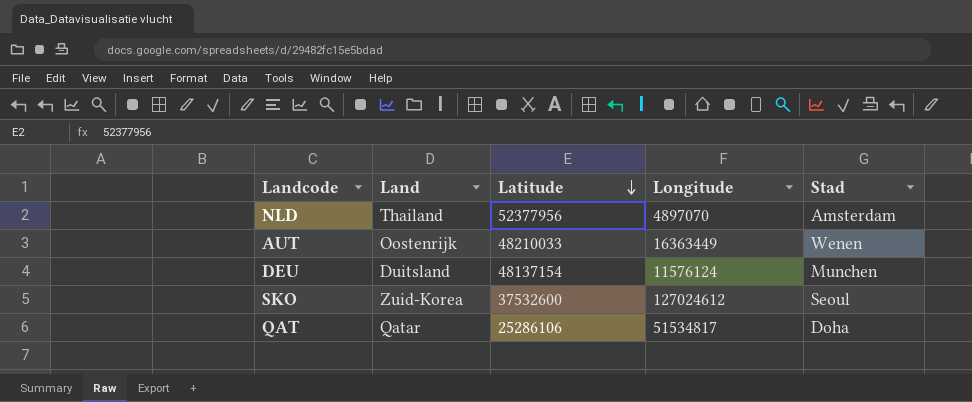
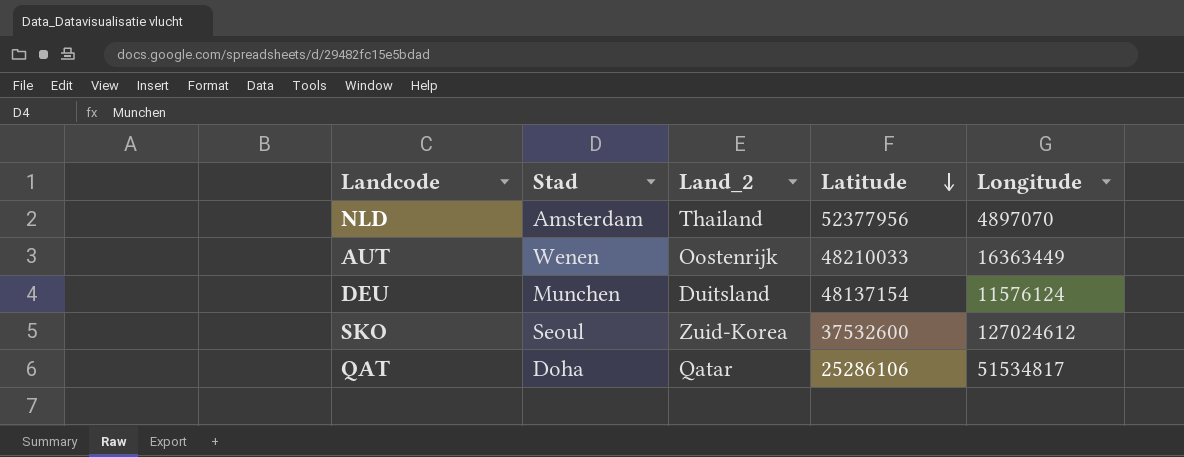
column Stad | position: 5 -> 2
column name: Land -> Land_2

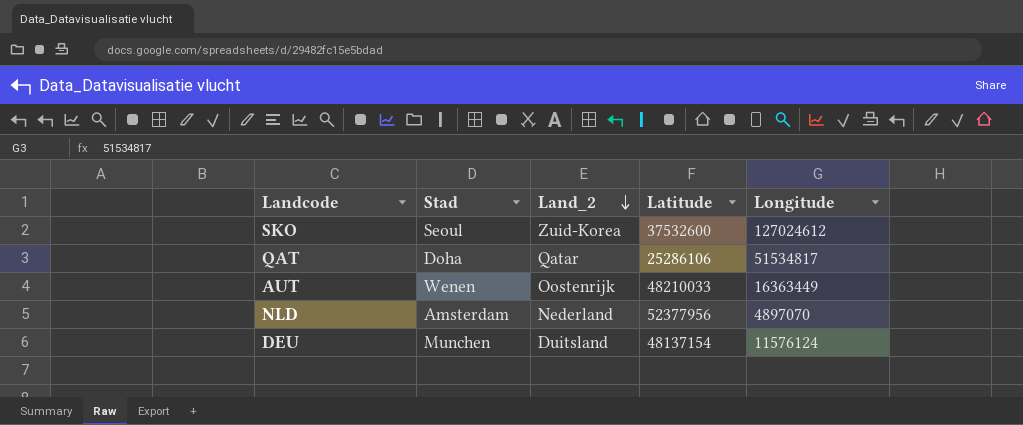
row order: Latitude descending -> Land_2 descending
NLD | Land_2: Thailand -> Nederland

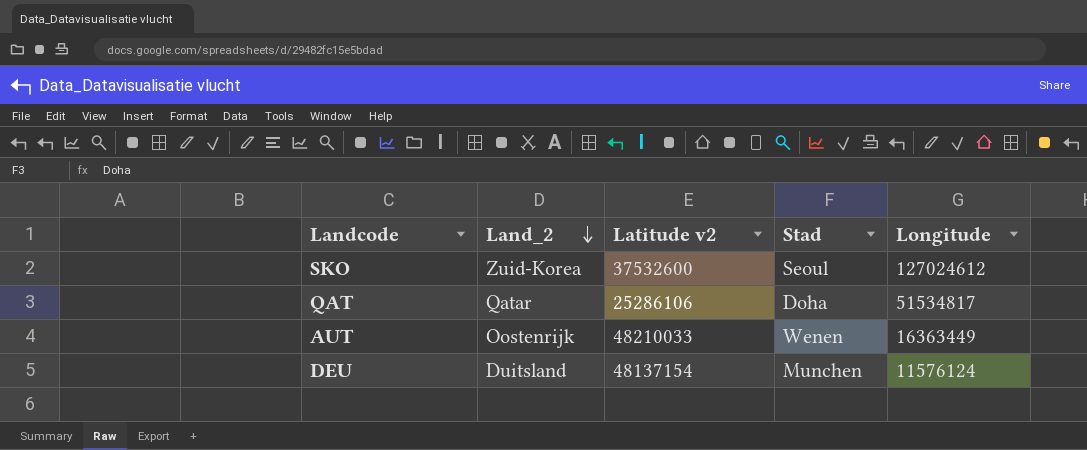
column name: Latitude -> Latitude v2
column Stad | position: 2 -> 4
row NLD: Amsterdam | Nederland | 52377956 | 4897070 -> none

